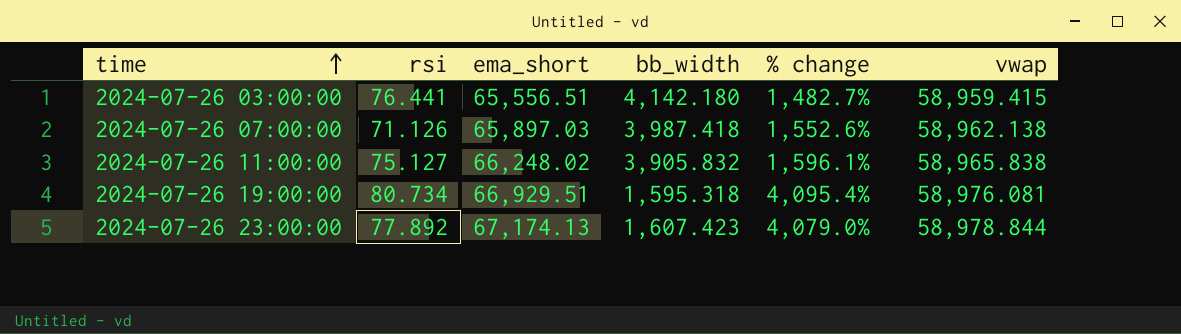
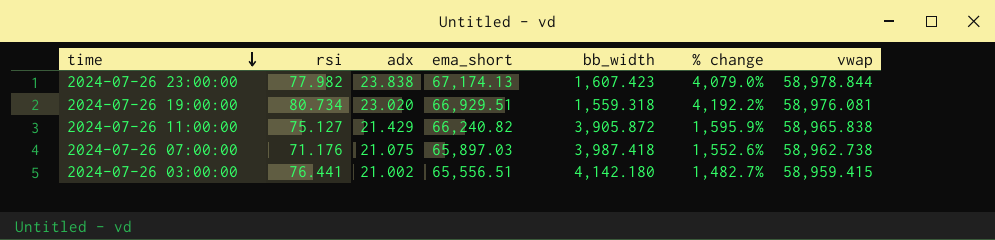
row order: time ascending -> time descending
column adx | position: none -> 3
2024-07-26 23:00:00 | rsi: 77.892 -> 77.982
2024-07-26 19:00:00 | bb_width: 1,595.318 -> 1,559.318
2024-07-26 19:00:00 | % change: 4,095.4% -> 4,192.2%
2024-07-26 11:00:00 | ema_short: 66,248.02 -> 66,240.82
2024-07-26 11:00:00 | bb_width: 3,905.832 -> 3,905.872
2024-07-26 11:00:00 | % change: 1,596.1% -> 1,595.9%
2024-07-26 07:00:00 | rsi: 71.126 -> 71.176
2024-07-26 07:00:00 | vwap: 58,962.138 -> 58,962.738

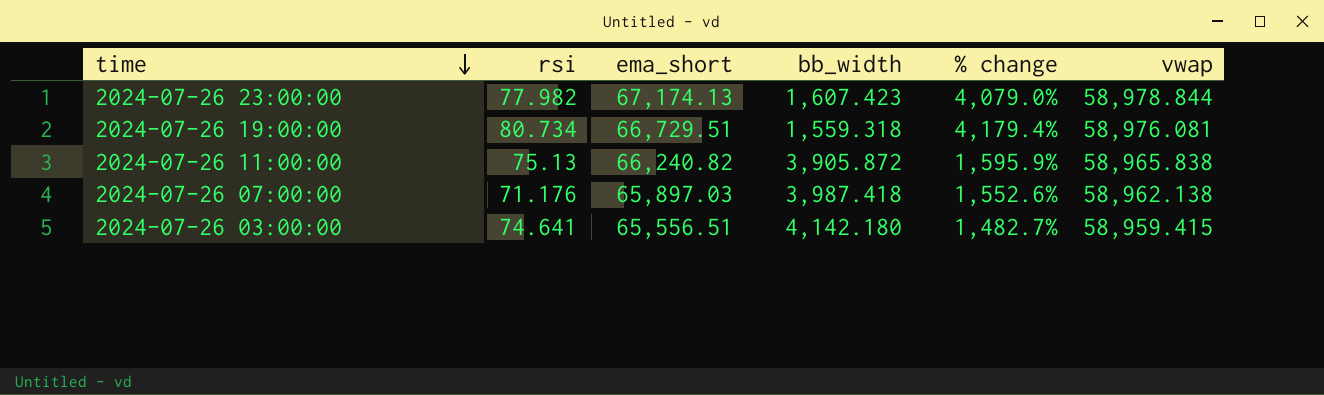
column adx | position: 3 -> none
2024-07-26 19:00:00 | ema_short: 66,929.51 -> 66,729.51
2024-07-26 19:00:00 | % change: 4,192.2% -> 4,179.4%
2024-07-26 11:00:00 | rsi: 75.127 -> 75.13
2024-07-26 07:00:00 | vwap: 58,962.738 -> 58,962.138
2024-07-26 03:00:00 | rsi: 76.441 -> 74.641

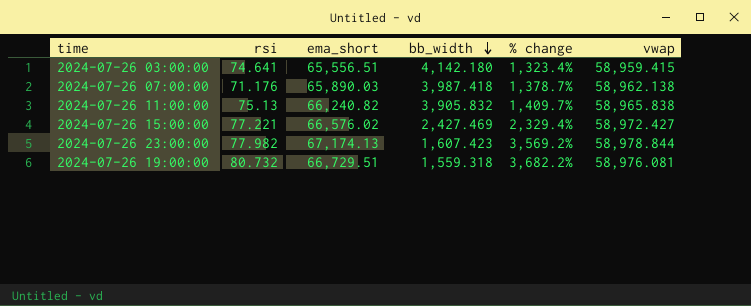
row order: time descending -> bb_width descending
column % change | formula: ([ema_short] - [bb_width]) / [bb_width] -> ([vwap] - [bb_width]) / [bb_width]
2024-07-26 07:00:00 | ema_short: 65,897.03 -> 65,890.03
2024-07-26 11:00:00 | bb_width: 3,905.872 -> 3,905.832
row 2024-07-26 15:00:00: none -> 77.221 | 66,576.02 | 2,427.469 | 2,329.4% | 58,972.427
2024-07-26 19:00:00 | rsi: 80.734 -> 80.732

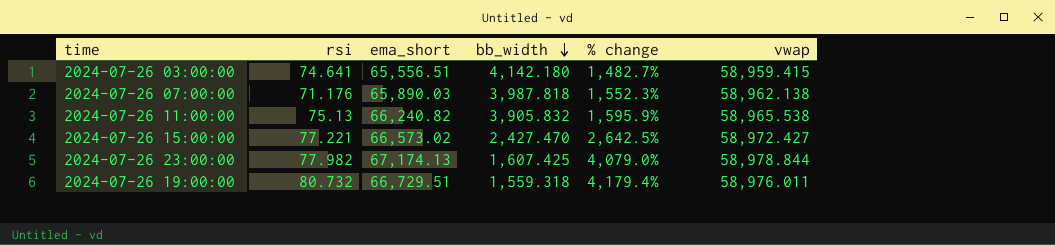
column % change | formula: ([vwap] - [bb_width]) / [bb_width] -> ([ema_short] - [bb_width]) / [bb_width]
2024-07-26 07:00:00 | bb_width: 3,987.418 -> 3,987.818
2024-07-26 11:00:00 | vwap: 58,965.838 -> 58,965.538
2024-07-26 15:00:00 | ema_short: 66,576.02 -> 66,573.02
2024-07-26 15:00:00 | bb_width: 2,427.469 -> 2,427.470
2024-07-26 23:00:00 | bb_width: 1,607.423 -> 1,607.425
2024-07-26 19:00:00 | vwap: 58,976.081 -> 58,976.011

